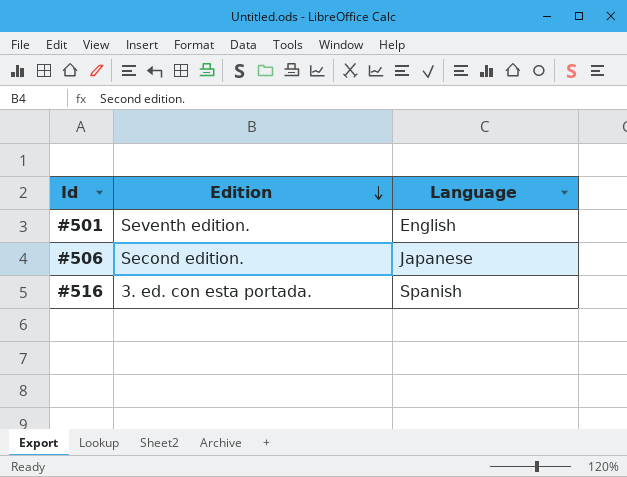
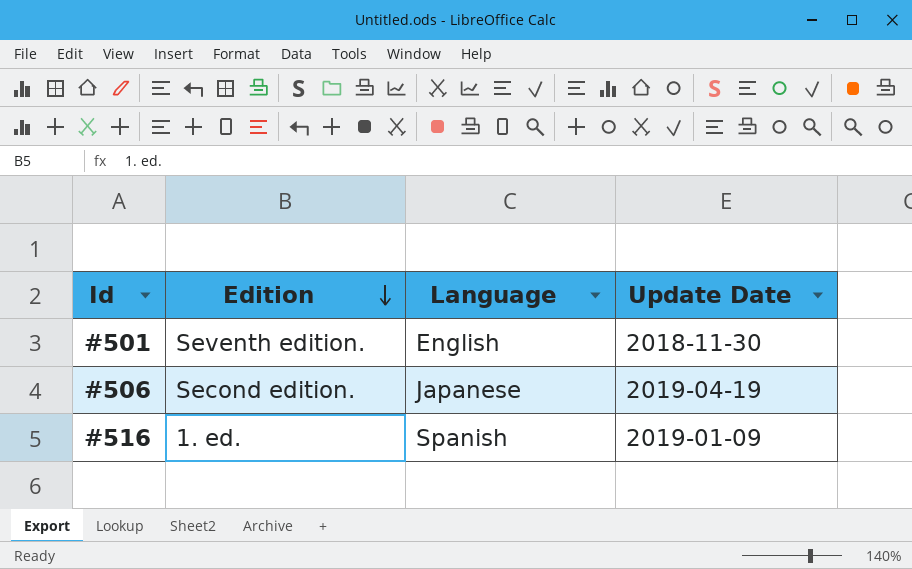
column Update Date | position: none -> 4
#516 | Edition: 3. ed. con esta portada. -> 1. ed.

